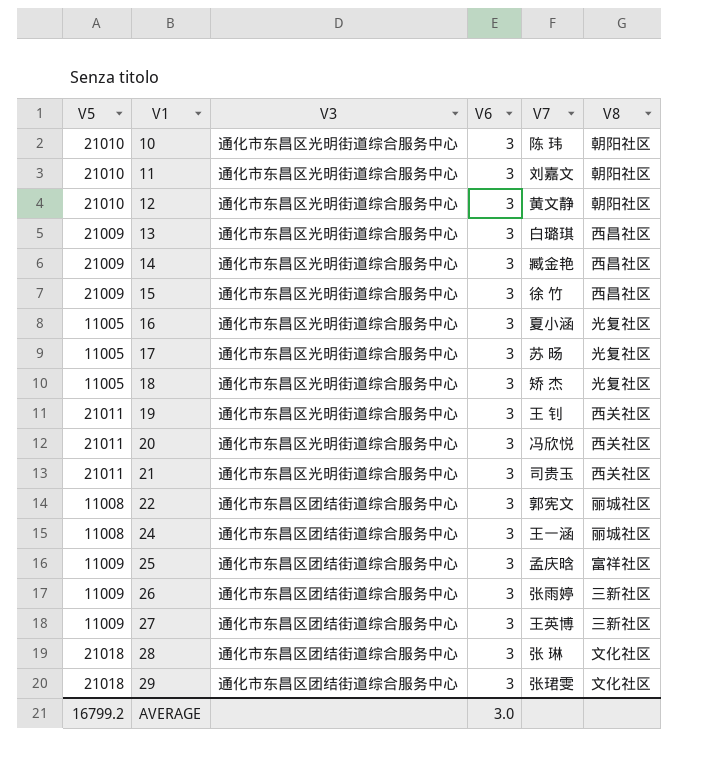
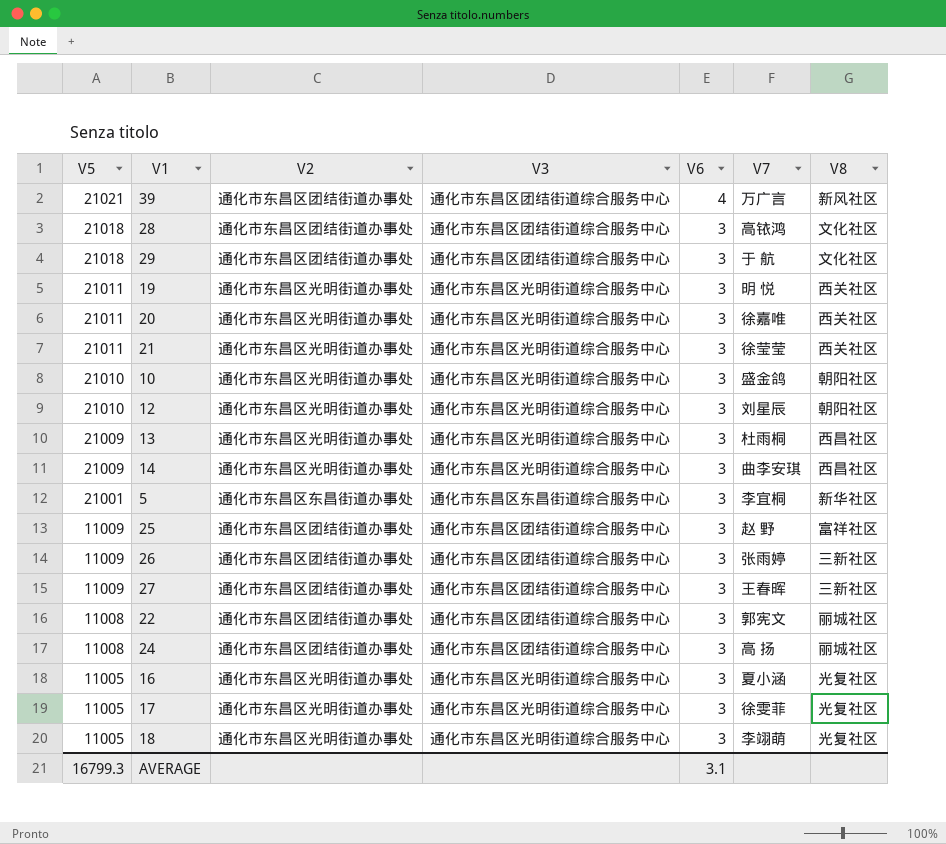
row order: V1 ascending -> V5 descending
column V2 | position: none -> 3
row 11: 21010 | 通化市东昌区光明街道综合服务中心 | 3 | 刘嘉文 | 朝阳社区 -> none
row 15: 21009 | 通化市东昌区光明街道综合服务中心 | 3 | 徐 竹 | 西昌社区 -> none
row 39: none -> 21021 | 通化市东昌区团结街道办事处 | 通化市东昌区团结街道综合服务中心 | 4 | 万广言 | 新风社区
28 | V7: 张 琳 -> 高铱鸿
29 | V7: 张珺雯 -> 于 航
19 | V7: 王 钊 -> 明 悦
20 | V7: 冯欣悦 -> 徐嘉唯
21 | V7: 司贵玉 -> 徐莹莹
10 | V7: 陈 玮 -> 盛金鸽
12 | V7: 黄文静 -> 刘星辰
13 | V7: 白璐琪 -> 杜雨桐
14 | V7: 臧金艳 -> 曲李安琪
row 5: none -> 21001 | 通化市东昌区东昌街道办事处 | 通化市东昌区东昌街道综合服务中心 | 3 | 李宜桐 | 新华社区
25 | V7: 孟庆晗 -> 赵 野
27 | V7: 王英博 -> 王春晖
24 | V7: 王一涵 -> 高 扬
17 | V7: 苏 旸 -> 徐雯菲
18 | V7: 矫 杰 -> 李翊萌
AVERAGE | V5: 16799.2 -> 16799.3
AVERAGE | V6: 3.0 -> 3.1

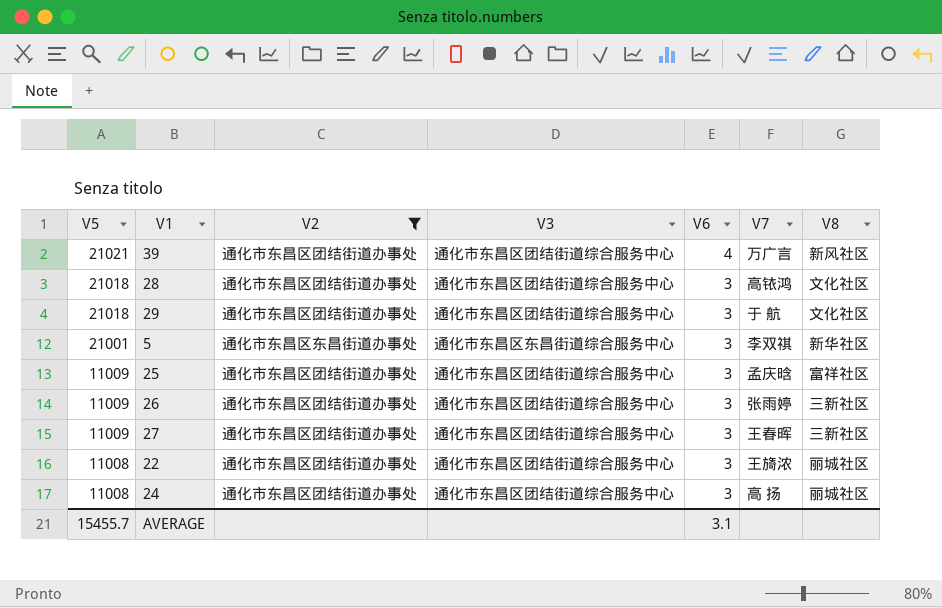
filter: none -> V2 != 通化市东昌区光明街道办事处
5 | V7: 李宜桐 -> 李双祺
25 | V7: 赵 野 -> 孟庆晗
22 | V7: 郭宪文 -> 王旖浓
AVERAGE | V5: 16799.3 -> 15455.7

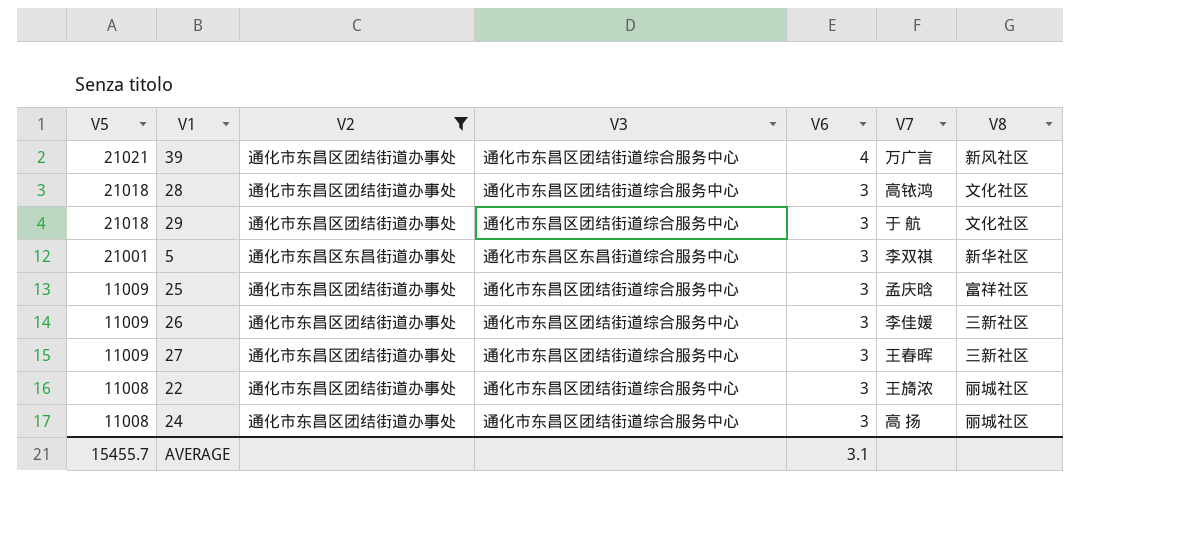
26 | V7: 张雨婷 -> 李佳媛

